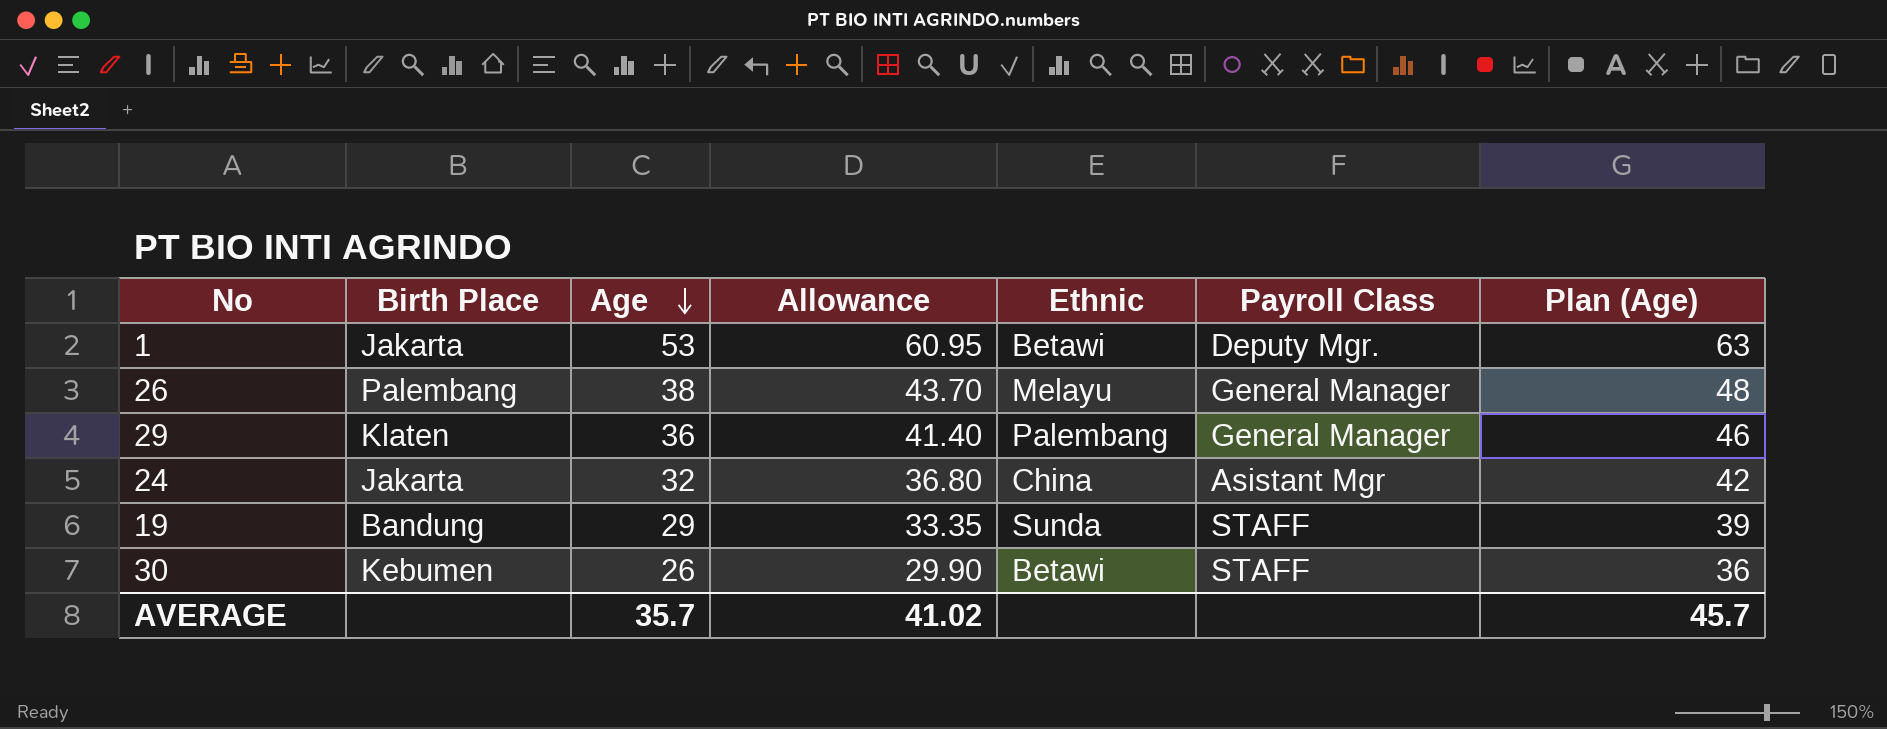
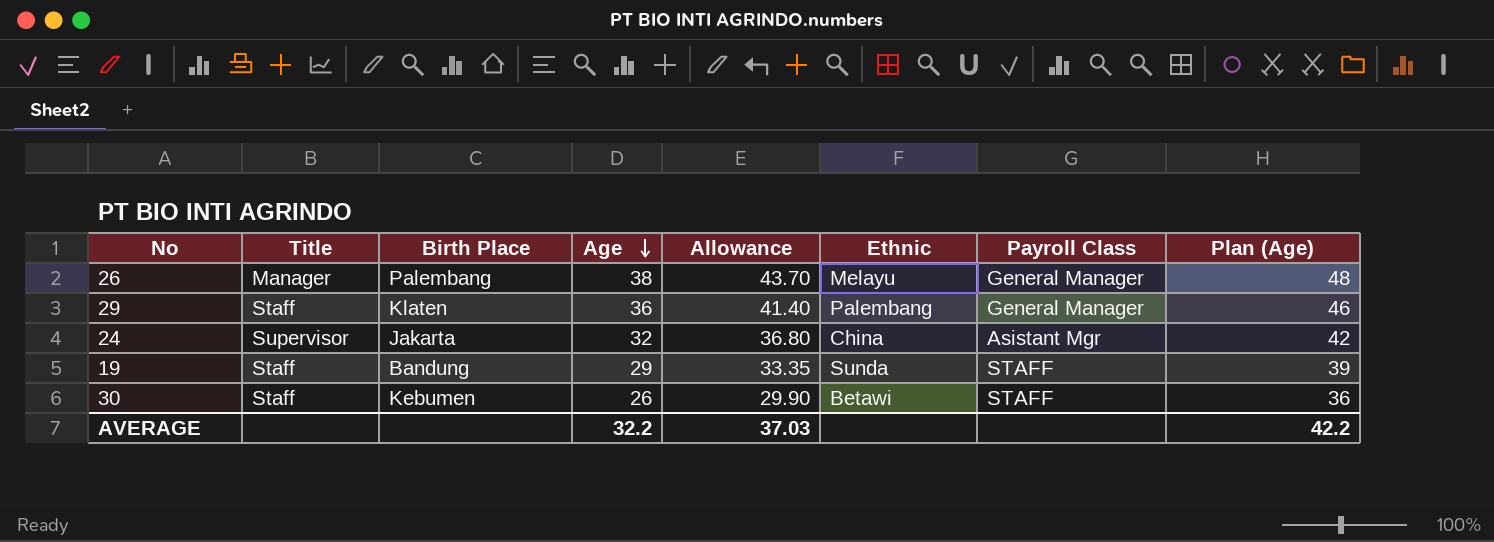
column Title | position: none -> 2
row 1: Jakarta | 53 | 60.95 | Betawi | Deputy Mgr. | 63 -> none
AVERAGE | Age: 35.7 -> 32.2
AVERAGE | Allowance: 41.02 -> 37.03
AVERAGE | Plan (Age): 45.7 -> 42.2

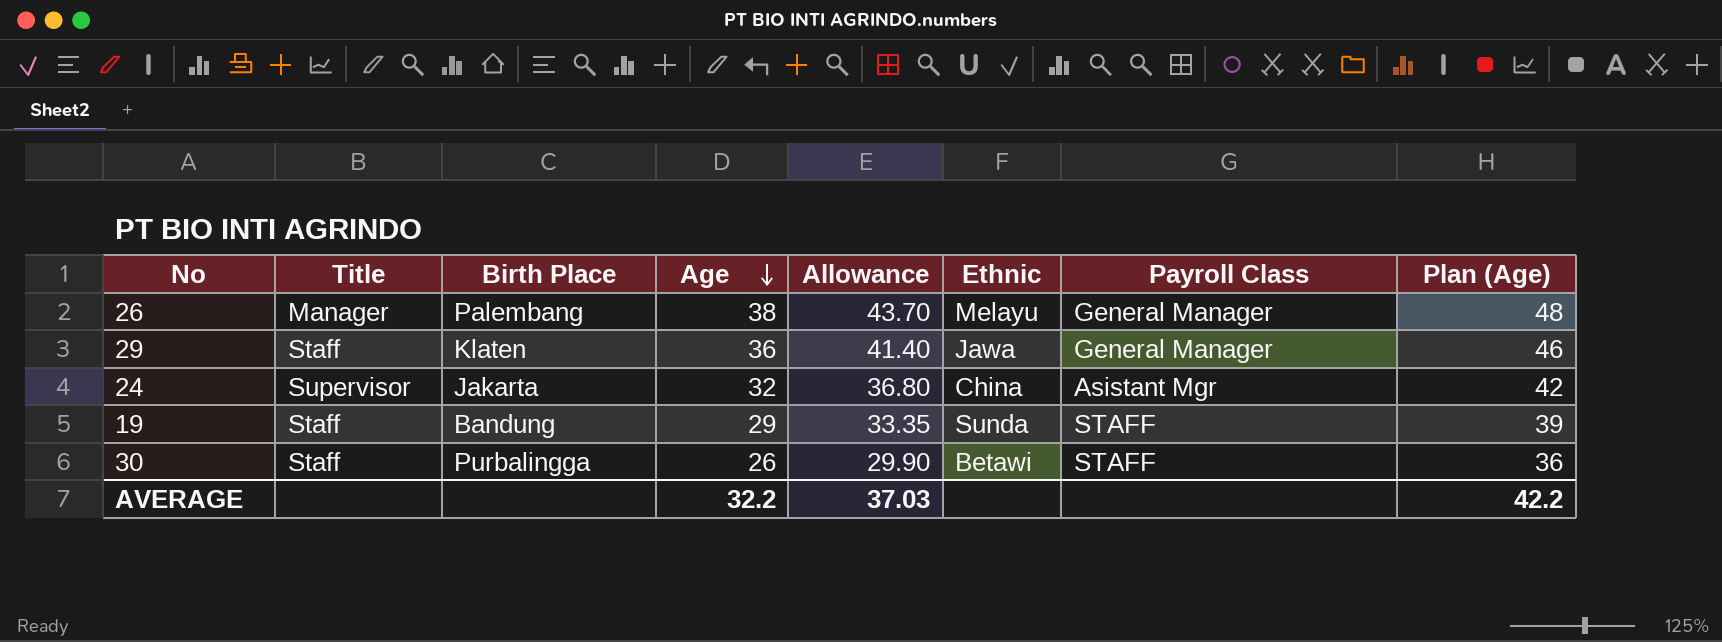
29 | Ethnic: Palembang -> Jawa
30 | Birth Place: Kebumen -> Purbalingga

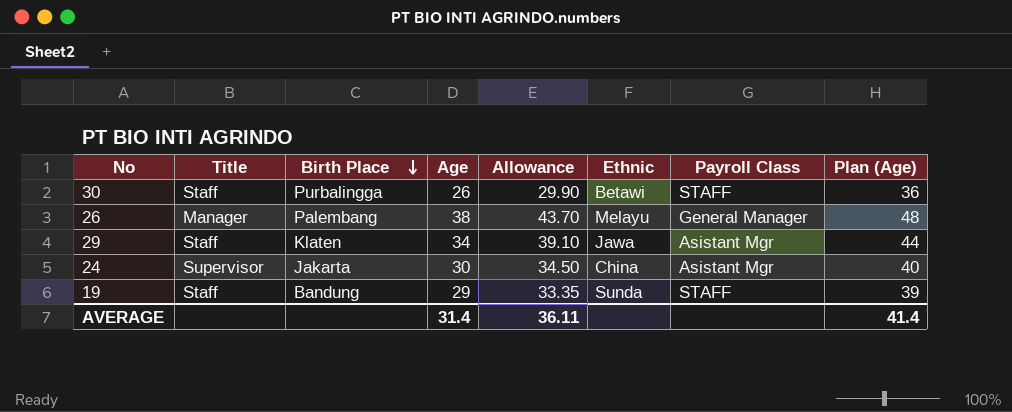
row order: Age descending -> Birth Place descending
29 | Age: 36 -> 34
29 | Allowance: 41.40 -> 39.10
29 | Payroll Class: General Manager -> Asistant Mgr
29 | Plan (Age): 46 -> 44
24 | Age: 32 -> 30
24 | Allowance: 36.80 -> 34.50
24 | Plan (Age): 42 -> 40
AVERAGE | Age: 32.2 -> 31.4
AVERAGE | Allowance: 37.03 -> 36.11
AVERAGE | Plan (Age): 42.2 -> 41.4

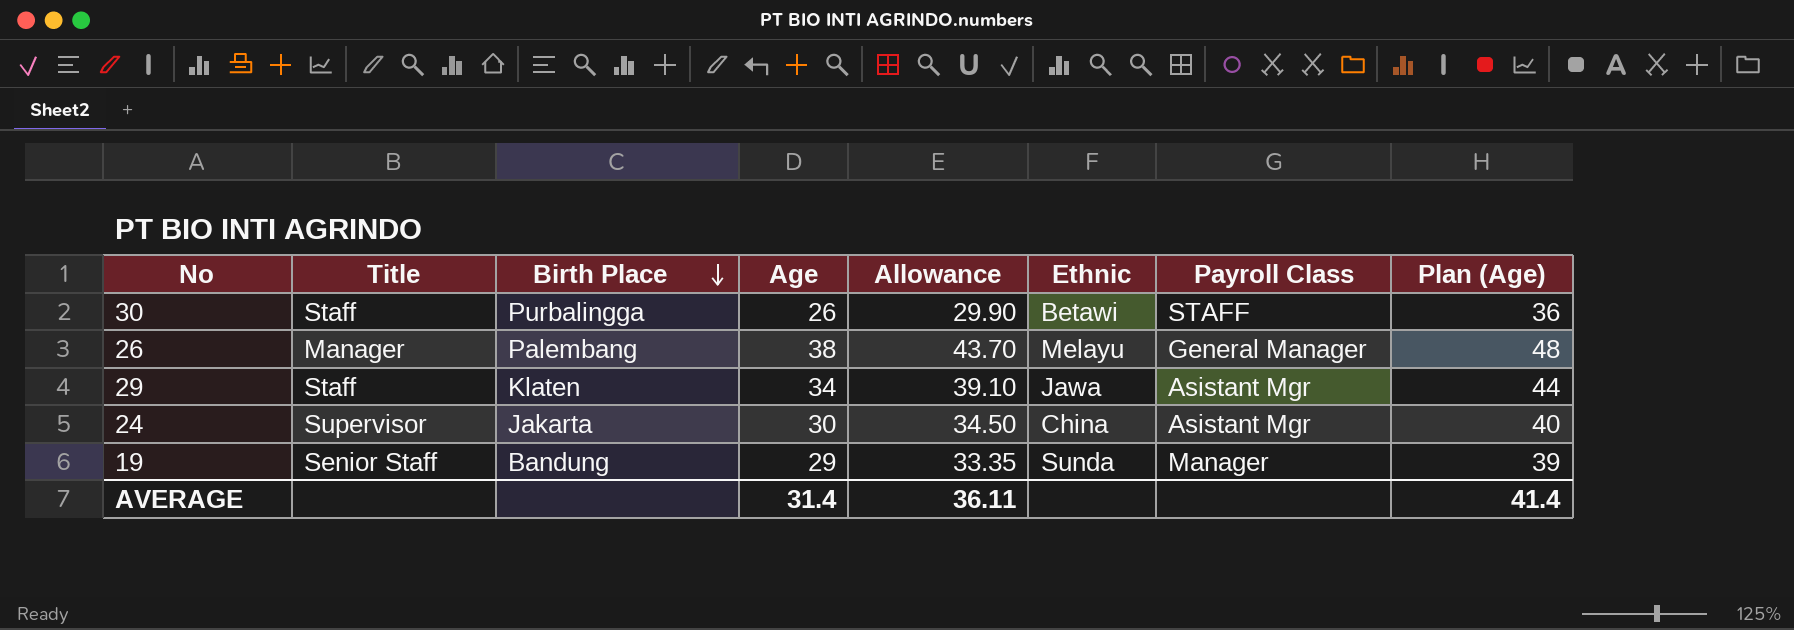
19 | Title: Staff -> Senior Staff
19 | Payroll Class: STAFF -> Manager

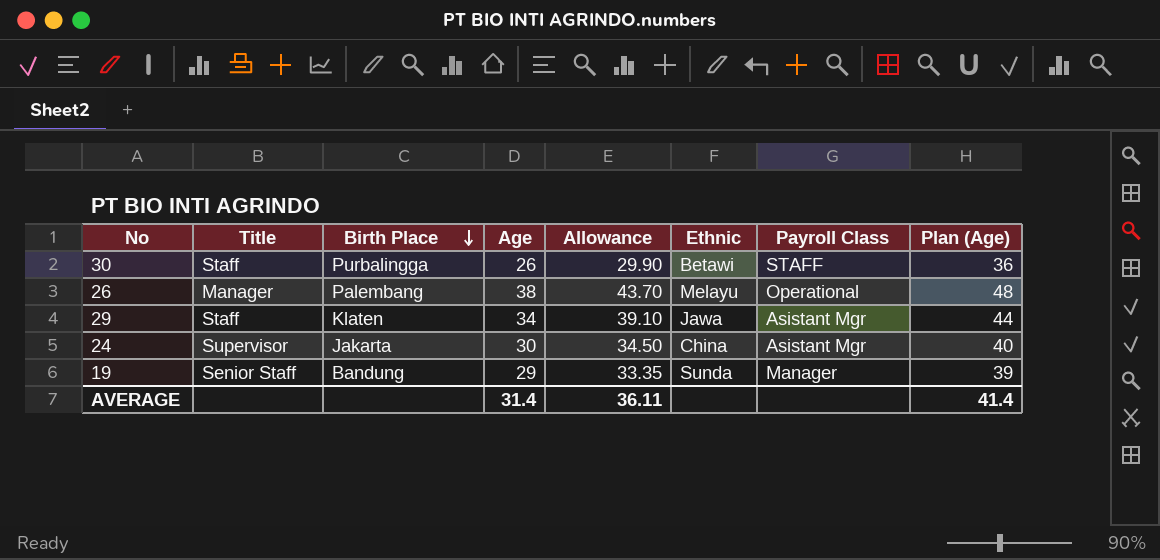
26 | Payroll Class: General Manager -> Operational

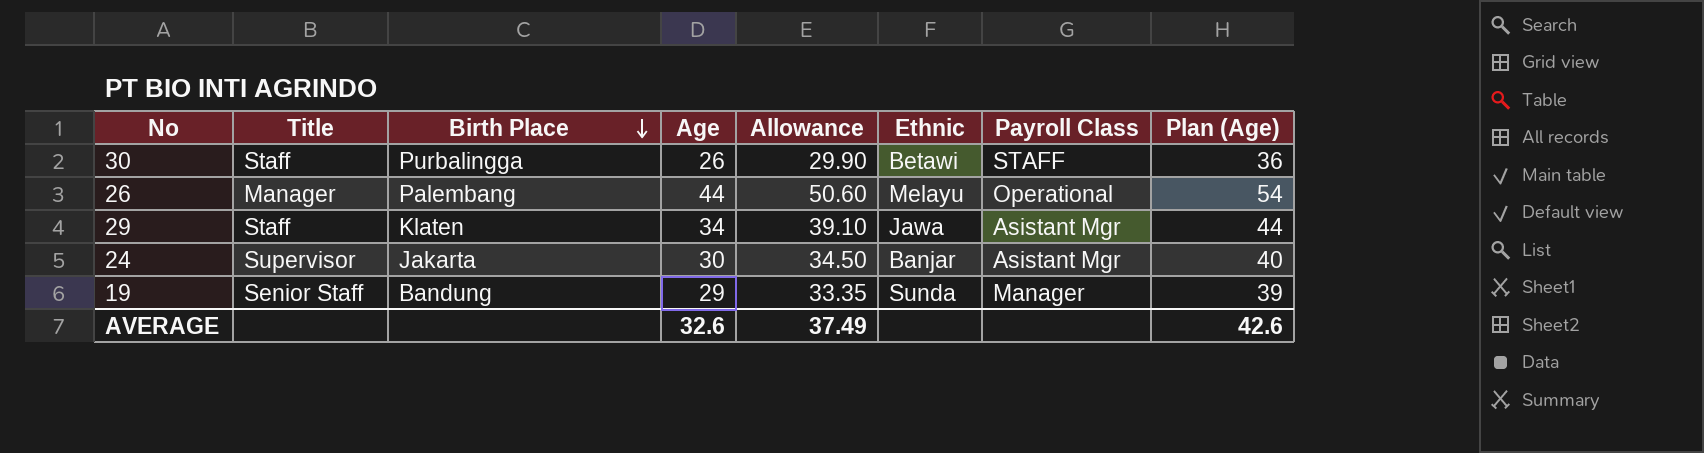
26 | Age: 38 -> 44
26 | Allowance: 43.70 -> 50.60
26 | Plan (Age): 48 -> 54
24 | Ethnic: China -> Banjar
AVERAGE | Age: 31.4 -> 32.6
AVERAGE | Allowance: 36.11 -> 37.49
AVERAGE | Plan (Age): 41.4 -> 42.6

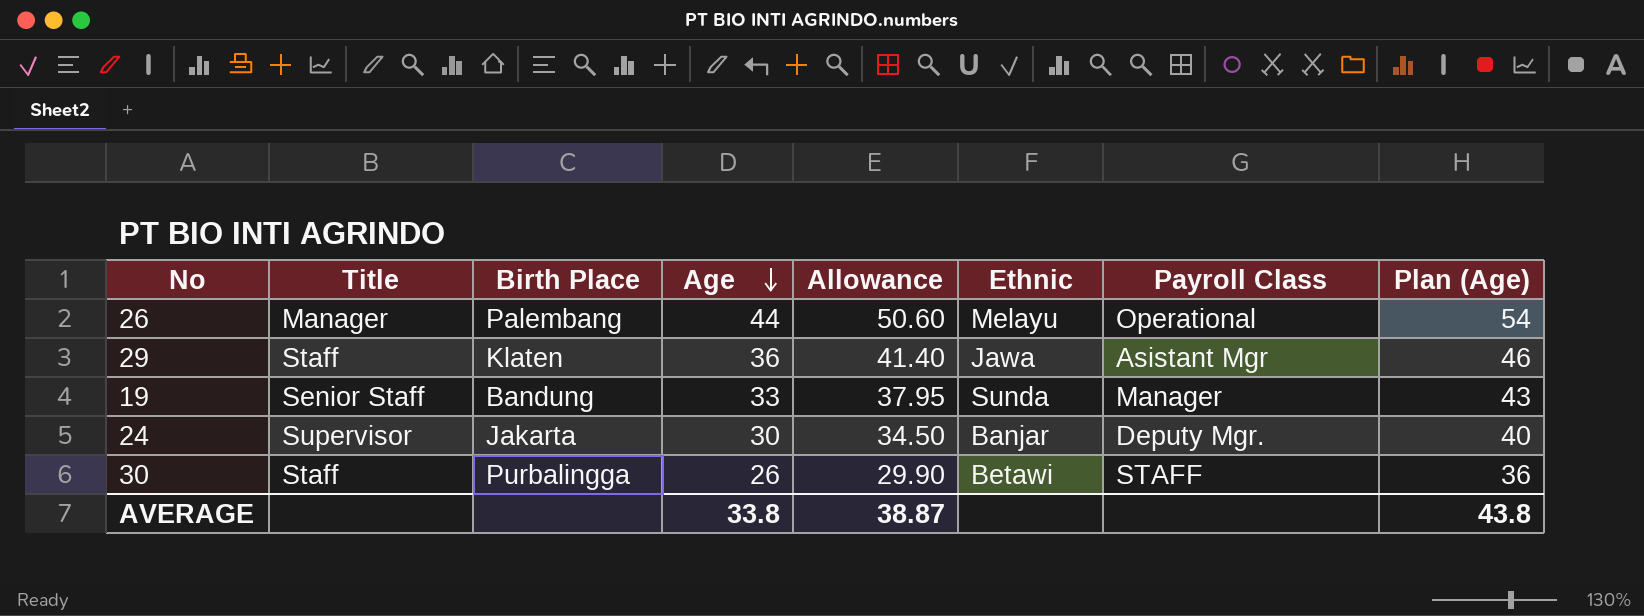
row order: Birth Place descending -> Age descending
29 | Age: 34 -> 36
29 | Allowance: 39.10 -> 41.40
29 | Plan (Age): 44 -> 46
19 | Age: 29 -> 33
19 | Allowance: 33.35 -> 37.95
19 | Plan (Age): 39 -> 43
24 | Payroll Class: Asistant Mgr -> Deputy Mgr.
AVERAGE | Age: 32.6 -> 33.8
AVERAGE | Allowance: 37.49 -> 38.87
AVERAGE | Plan (Age): 42.6 -> 43.8

